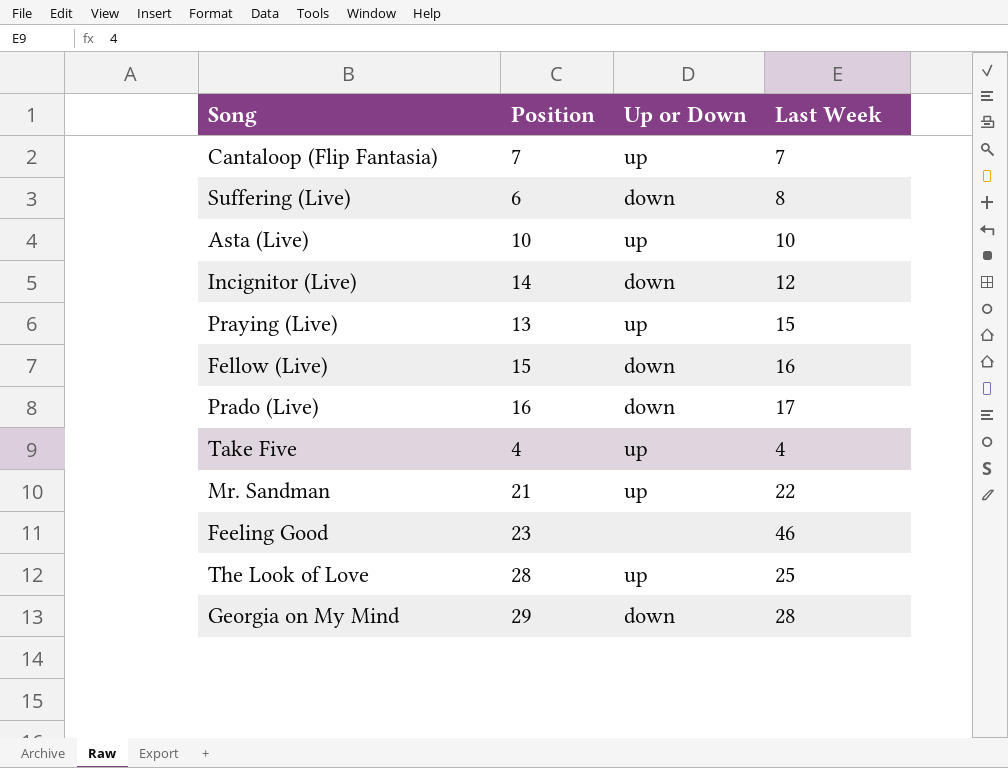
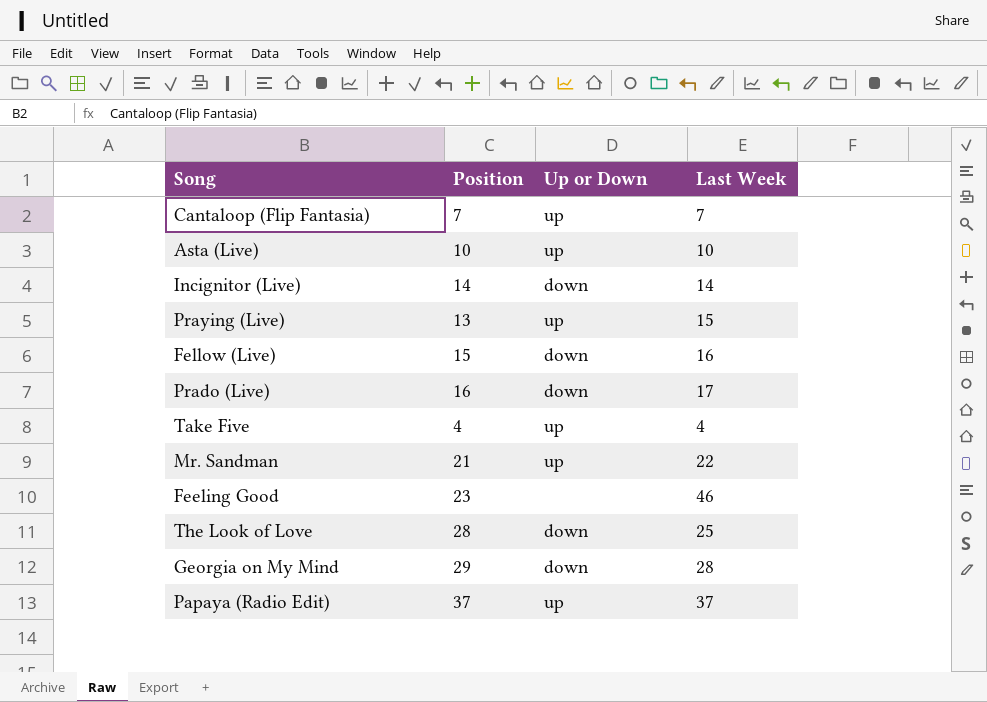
row Suffering (Live): 6 | down | 8 -> none
Incignitor (Live) | Last Week: 12 -> 14
The Look of Love | Up or Down: up -> down
row Papaya (Radio Edit): none -> 37 | up | 37

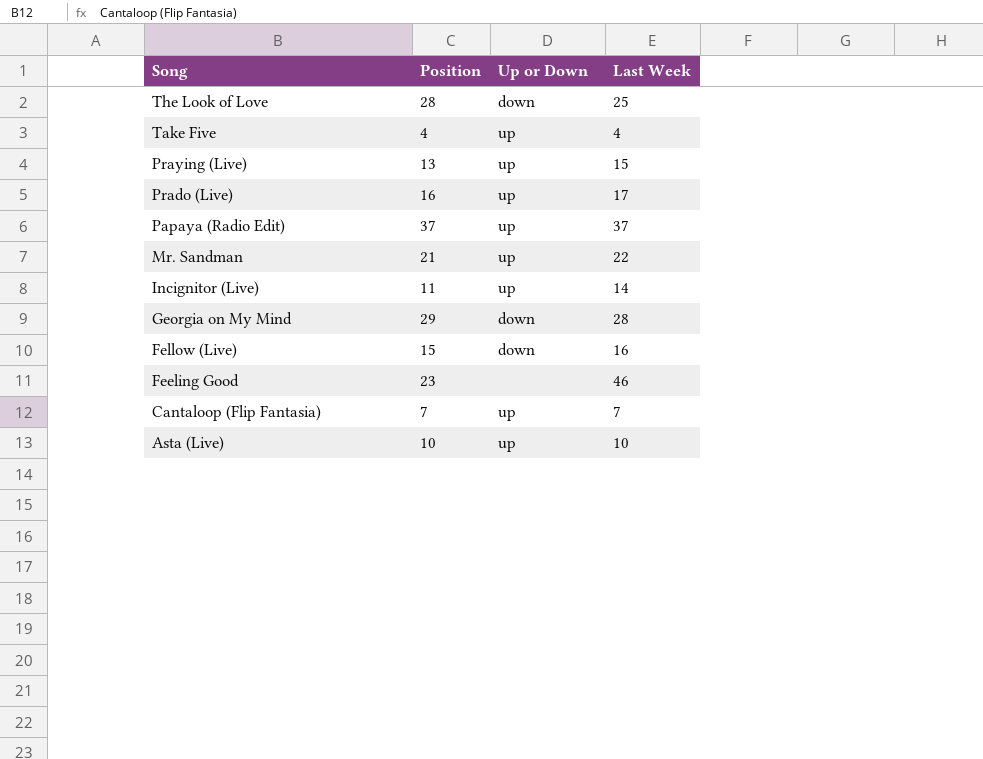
row order: none -> Song descending
Prado (Live) | Up or Down: down -> up
Incignitor (Live) | Position: 14 -> 11
Incignitor (Live) | Up or Down: down -> up

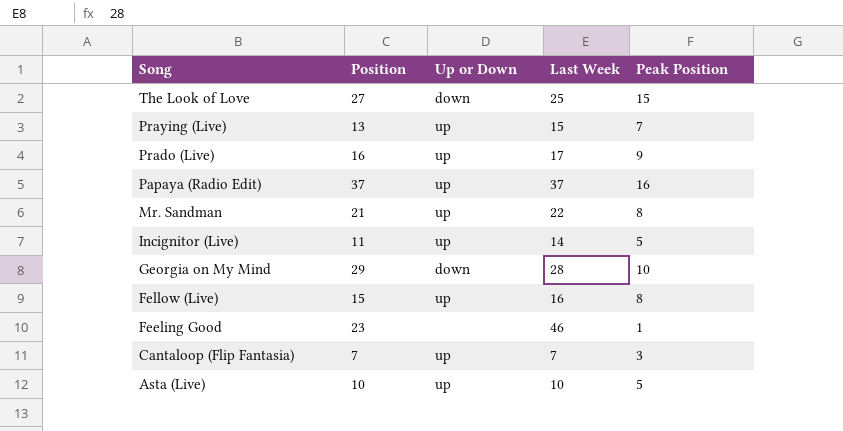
column Peak Position | position: none -> 5
row Take Five: 4 | up | 4 -> none
The Look of Love | Position: 28 -> 27
Fellow (Live) | Up or Down: down -> up

